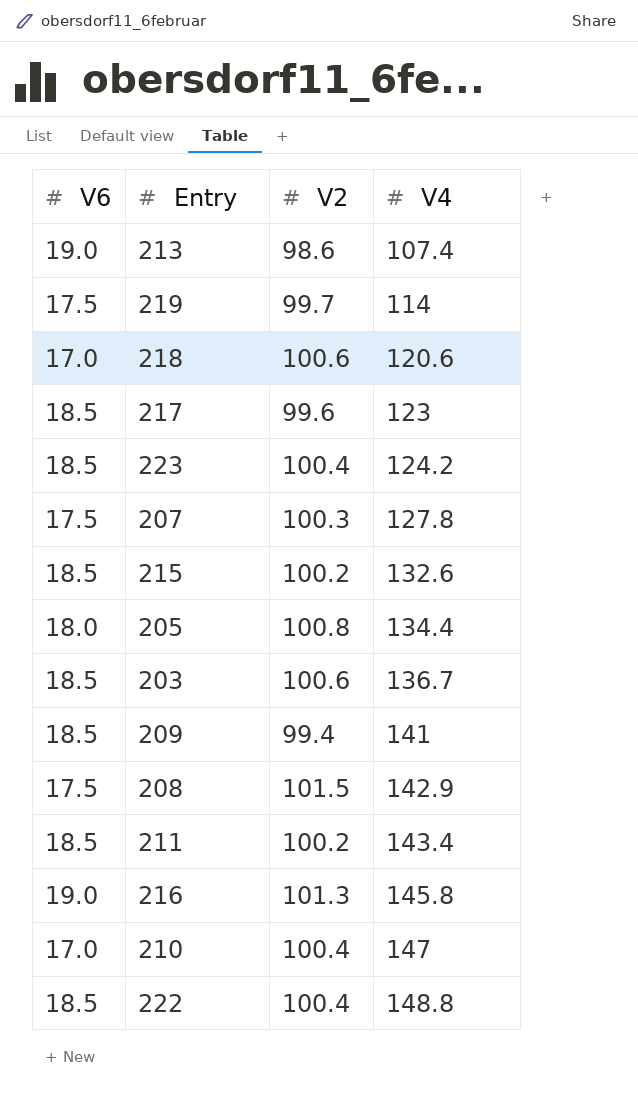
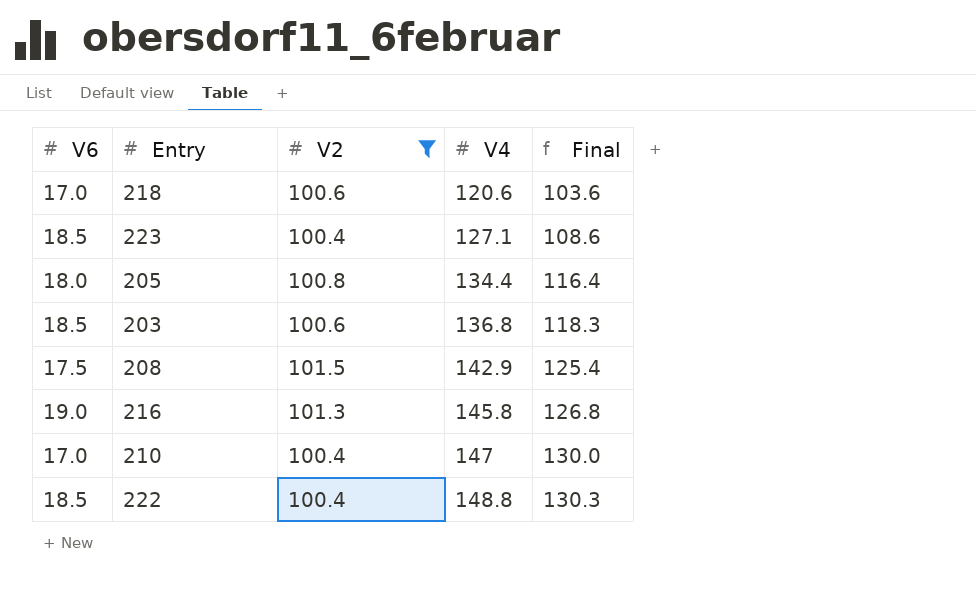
filter: none -> V2 >= 100.4
column Final | formula: none -> [V4] - [V6]
223 | V4: 124.2 -> 127.1
203 | V4: 136.7 -> 136.8

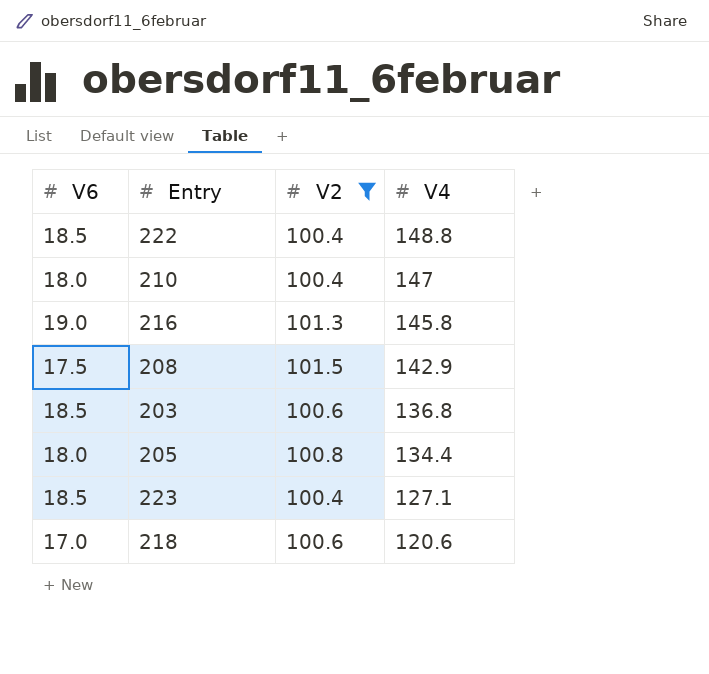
row order: V4 ascending -> V4 descending
column Final | formula: [V4] - [V6] -> none
210 | V6: 17.0 -> 18.0

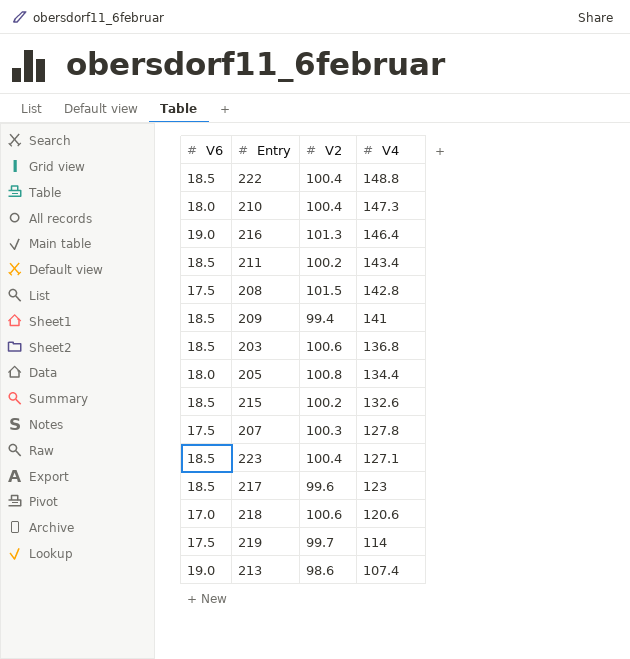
filter: V2 >= 100.4 -> none
210 | V4: 147 -> 147.3
216 | V4: 145.8 -> 146.4
208 | V4: 142.9 -> 142.8

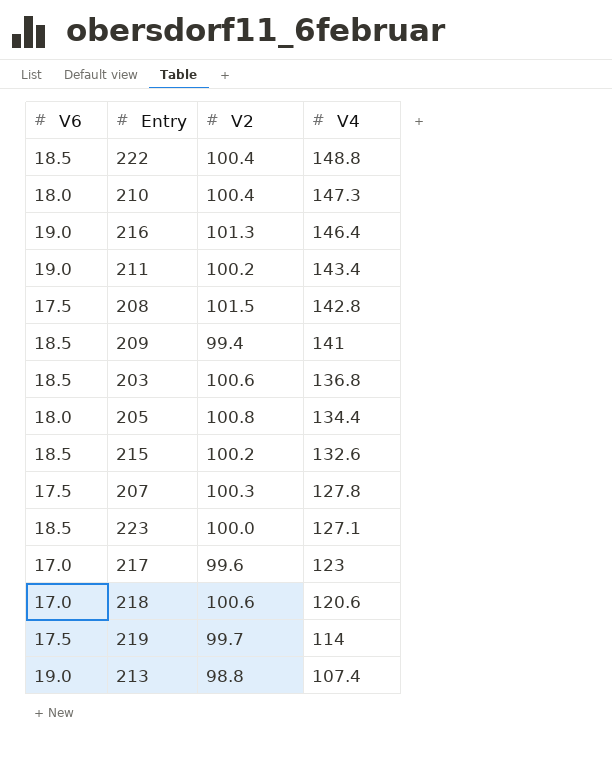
211 | V6: 18.5 -> 19.0
223 | V2: 100.4 -> 100.0
217 | V6: 18.5 -> 17.0
213 | V2: 98.6 -> 98.8

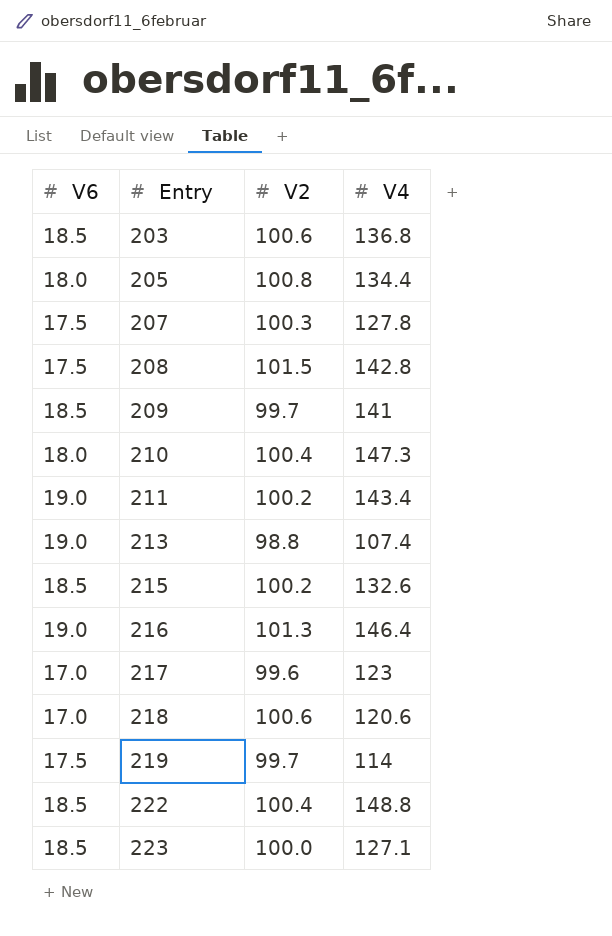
row order: V4 descending -> Entry ascending
209 | V2: 99.4 -> 99.7

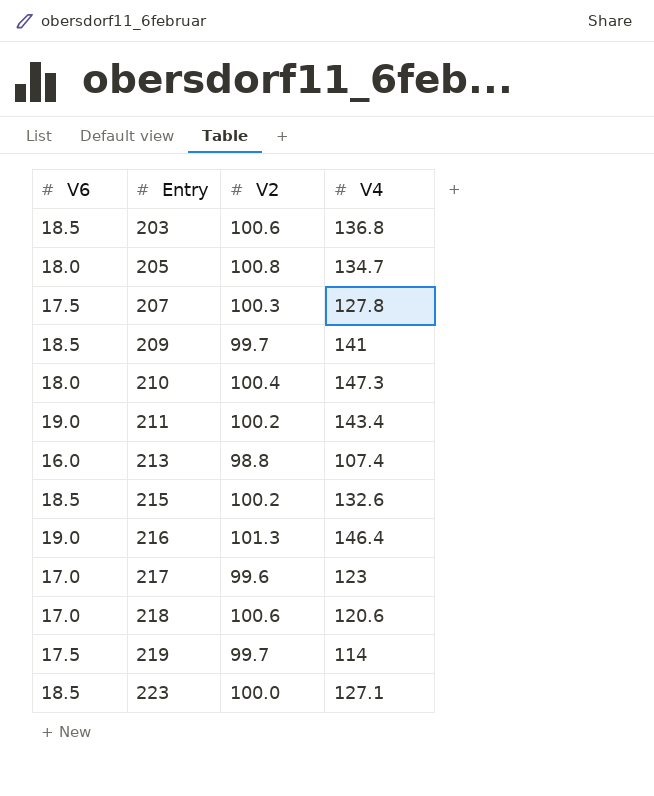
row 208: 17.5 | 101.5 | 142.8 -> none
row 222: 18.5 | 100.4 | 148.8 -> none
205 | V4: 134.4 -> 134.7
213 | V6: 19.0 -> 16.0

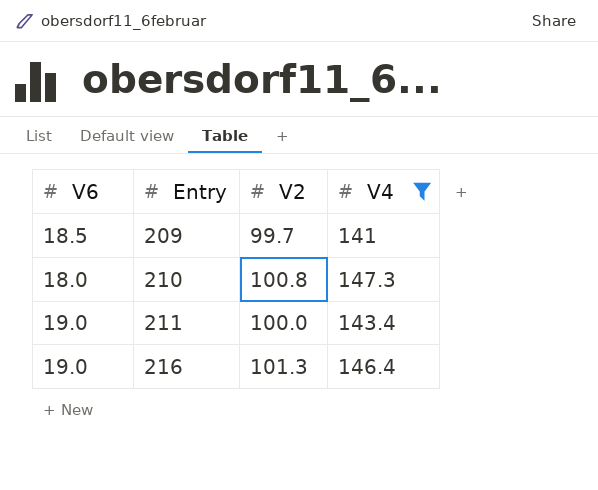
filter: none -> V4 >= 141
210 | V2: 100.4 -> 100.8
211 | V2: 100.2 -> 100.0

